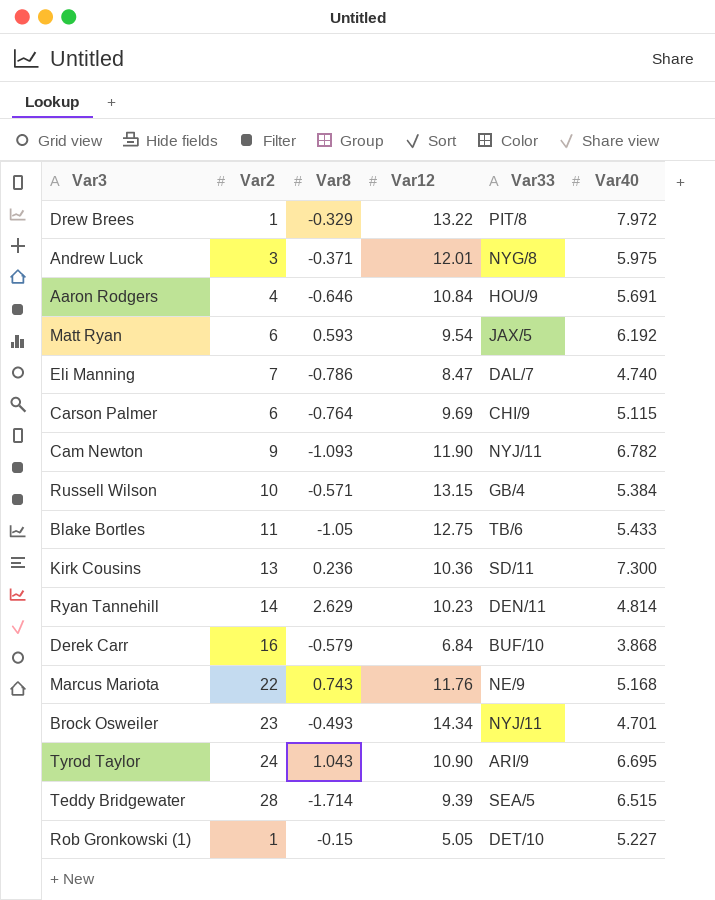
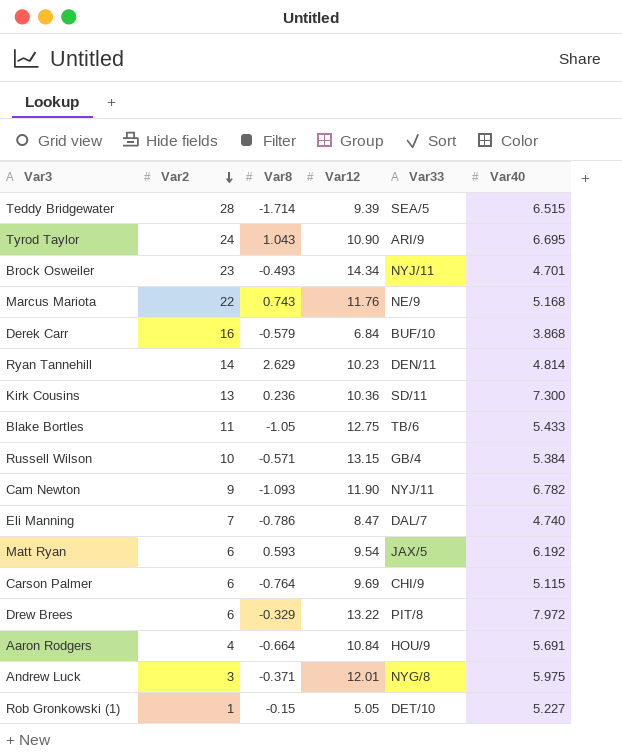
row order: none -> Var2 descending
Drew Brees | Var2: 1 -> 6
Aaron Rodgers | Var8: -0.646 -> -0.664

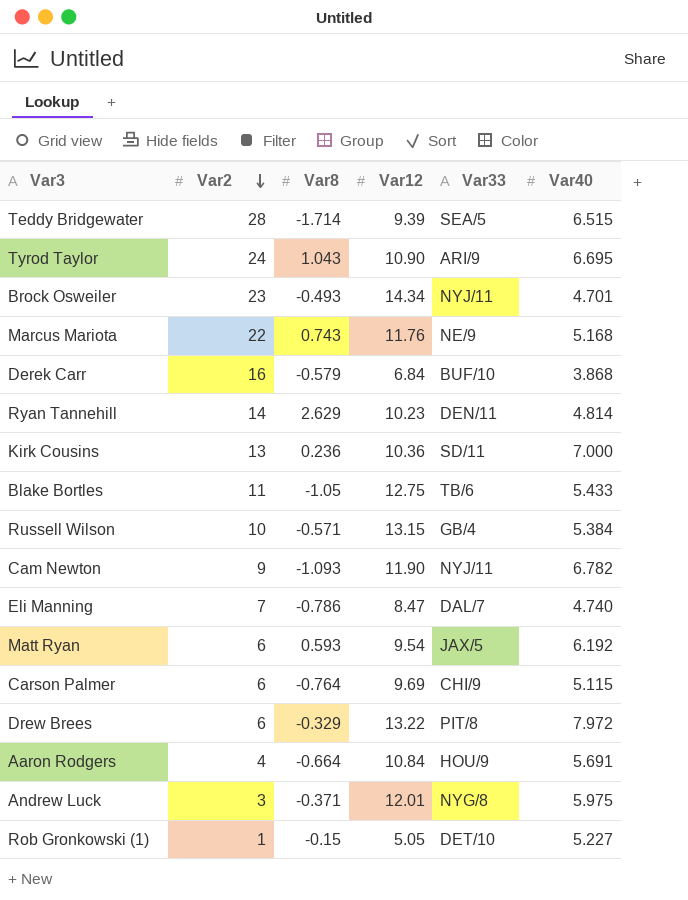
Kirk Cousins | Var40: 7.300 -> 7.000

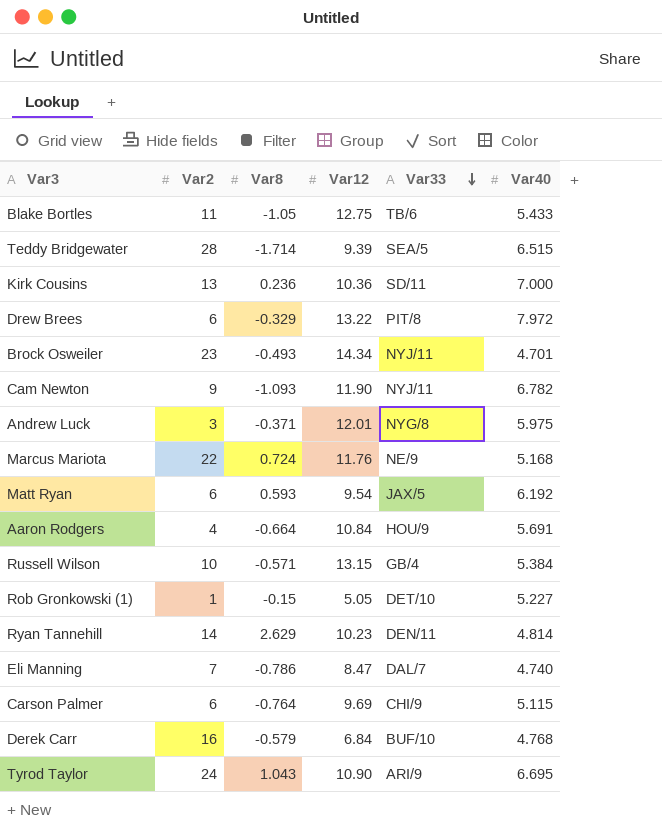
row order: Var2 descending -> Var33 descending
Marcus Mariota | Var8: 0.743 -> 0.724
Derek Carr | Var40: 3.868 -> 4.768

